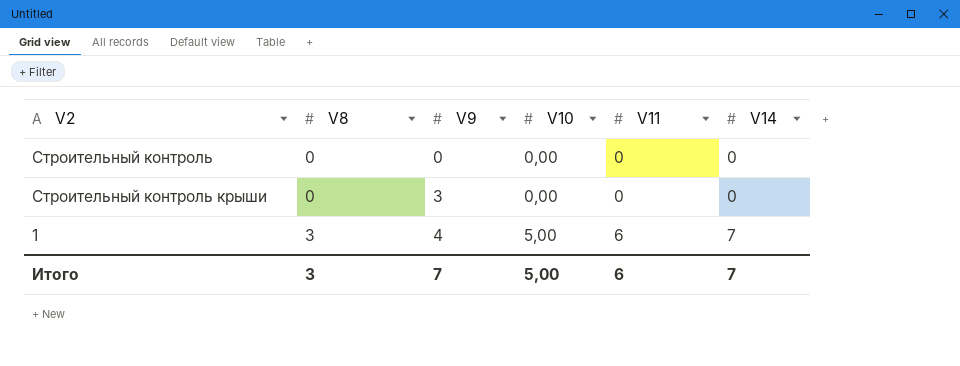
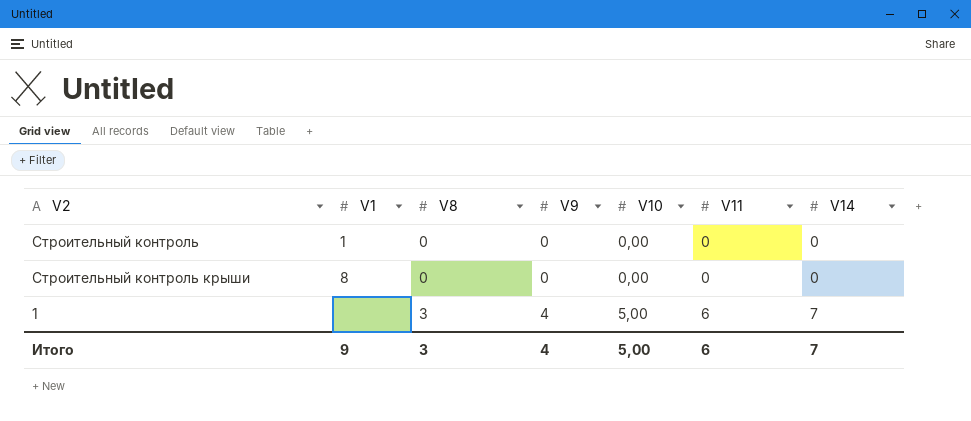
column V1 | position: none -> 2
Строительный контроль крыши | V9: 3 -> 0
Итого | V9: 7 -> 4

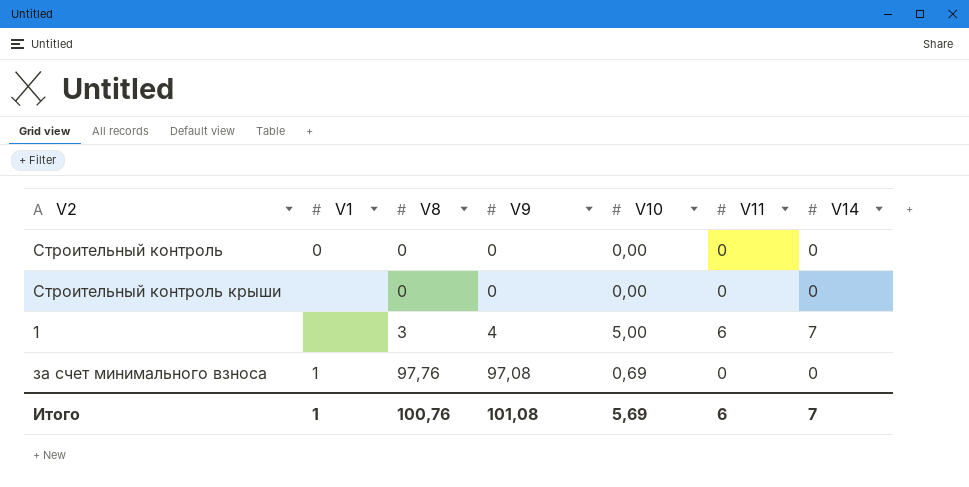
Строительный контроль | V1: 1 -> 0
Строительный контроль крыши | V1: 8 -> none
row за счет минимального взноса: none -> 1 | 97,76 | 97,08 | 0,69 | 0 | 0
Итого | V1: 9 -> 1
Итого | V8: 3 -> 100,76
Итого | V9: 4 -> 101,08
Итого | V10: 5,00 -> 5,69

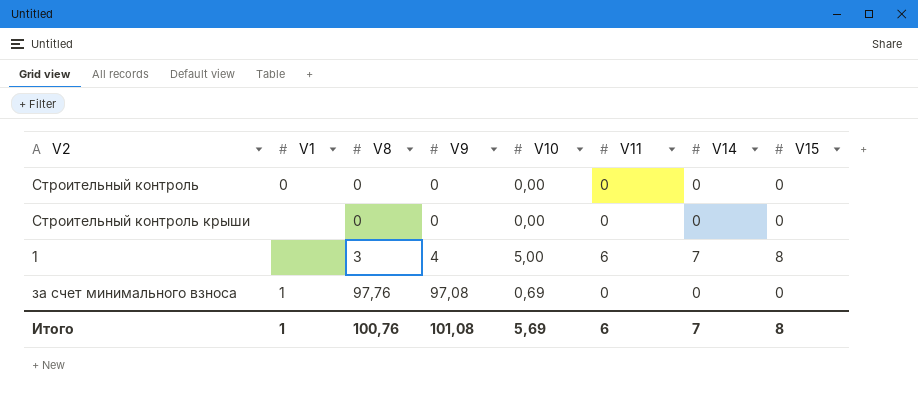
column V15 | position: none -> 8

